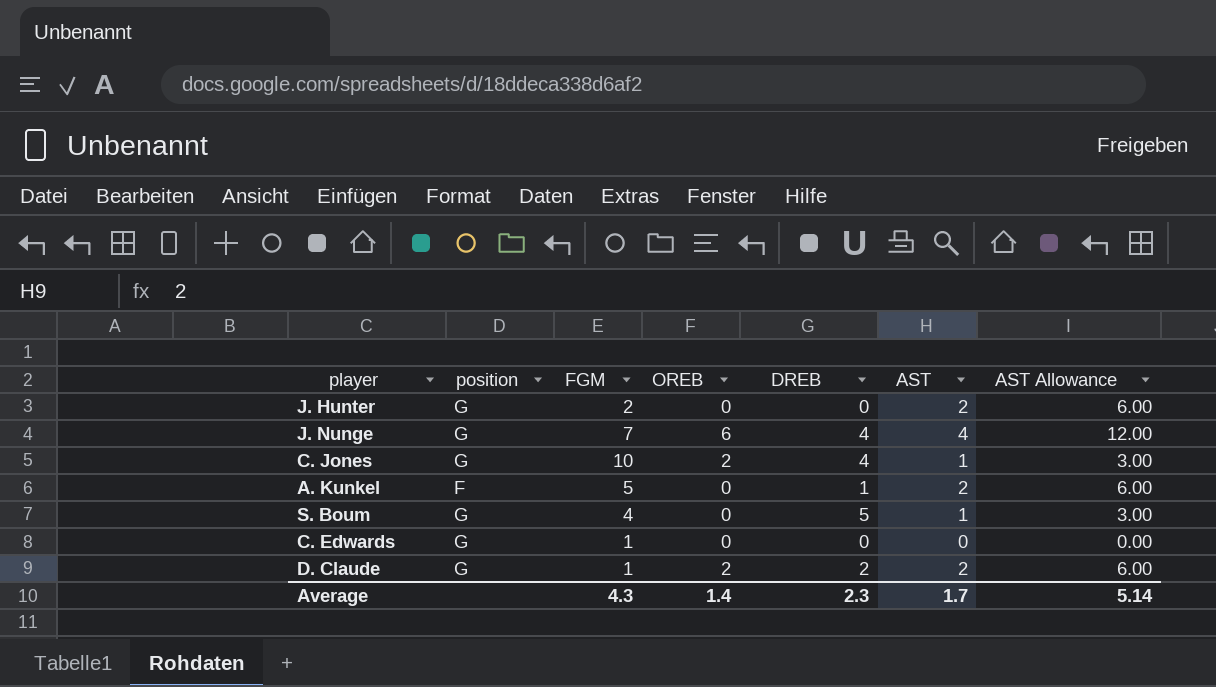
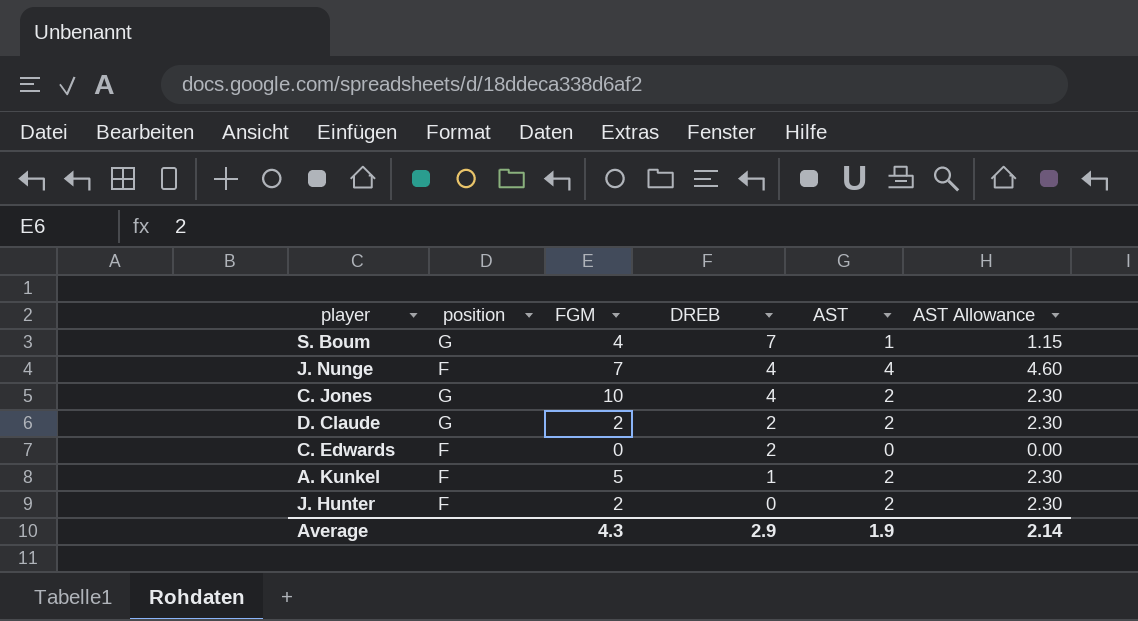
row order: none -> DREB descending
column OREB | position: 4 -> none
column AST Allowance | formula: [AST] * 3 -> [AST] * 1.15
S. Boum | DREB: 5 -> 7
J. Nunge | position: G -> F
C. Jones | AST: 1 -> 2
D. Claude | FGM: 1 -> 2
C. Edwards | position: G -> F
C. Edwards | FGM: 1 -> 0
C. Edwards | DREB: 0 -> 2
J. Hunter | position: G -> F
Average | DREB: 2.3 -> 2.9
Average | AST: 1.7 -> 1.9
Average | AST Allowance: 5.14 -> 2.14

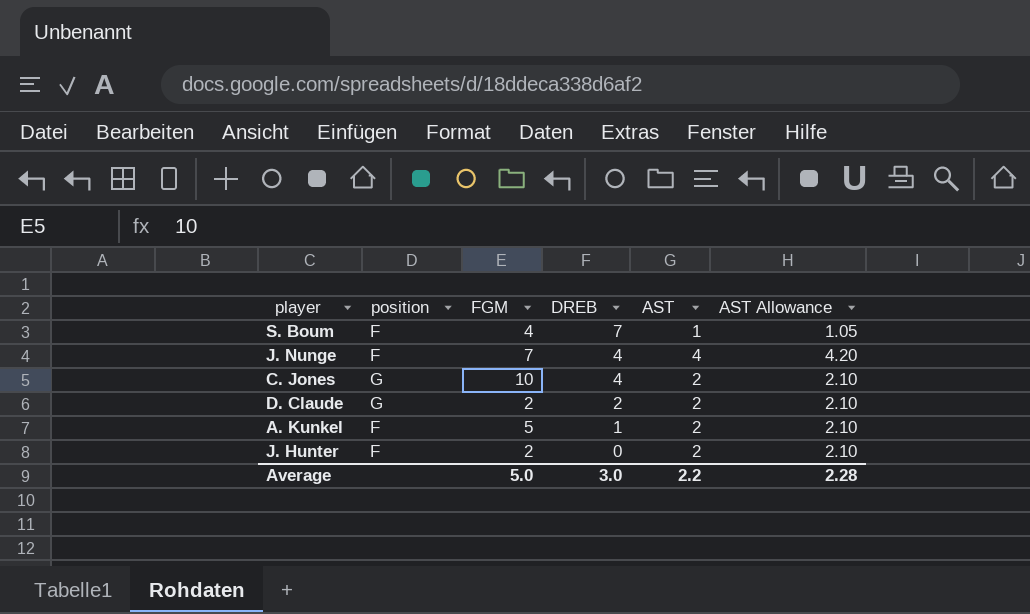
column AST Allowance | formula: [AST] * 1.15 -> [AST] * 1.05
row C. Edwards: F | 0 | 2 | 0 | 0.00 -> none
S. Boum | position: G -> F
Average | FGM: 4.3 -> 5.0
Average | DREB: 2.9 -> 3.0
Average | AST: 1.9 -> 2.2
Average | AST Allowance: 2.14 -> 2.28

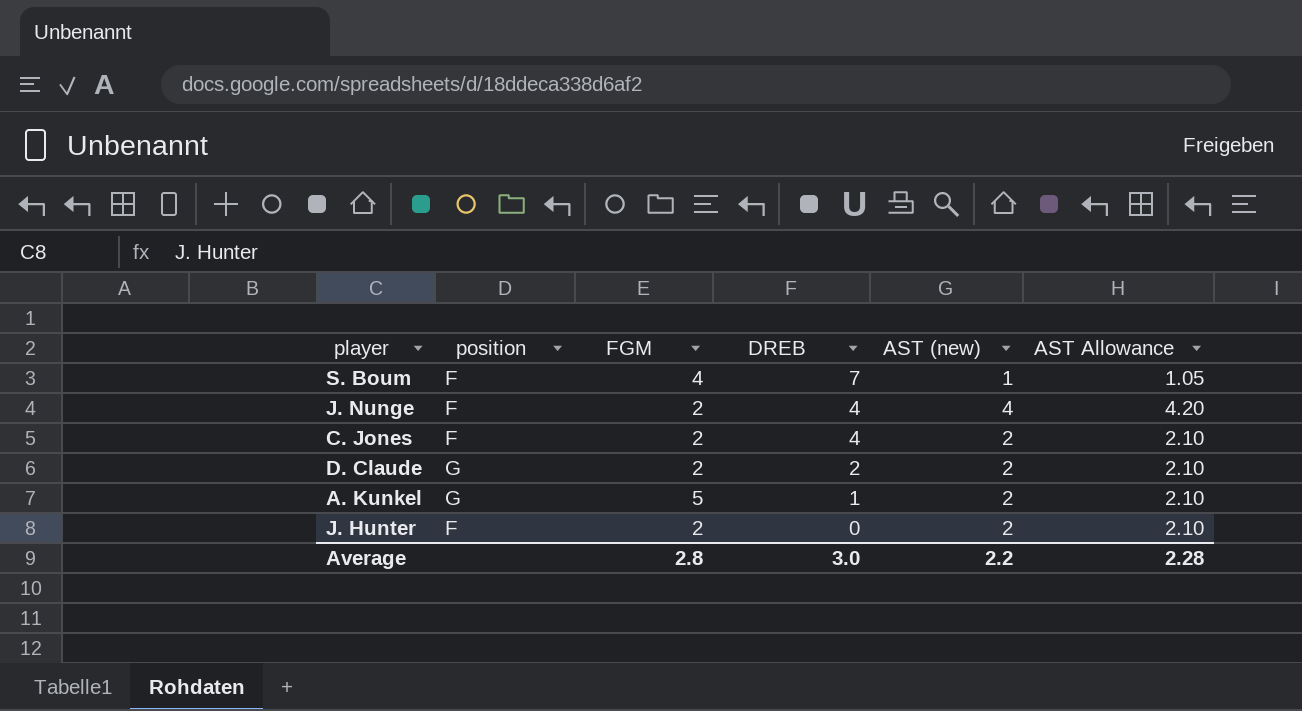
column name: AST -> AST (new)
J. Nunge | FGM: 7 -> 2
C. Jones | position: G -> F
C. Jones | FGM: 10 -> 2
A. Kunkel | position: F -> G
Average | FGM: 5.0 -> 2.8

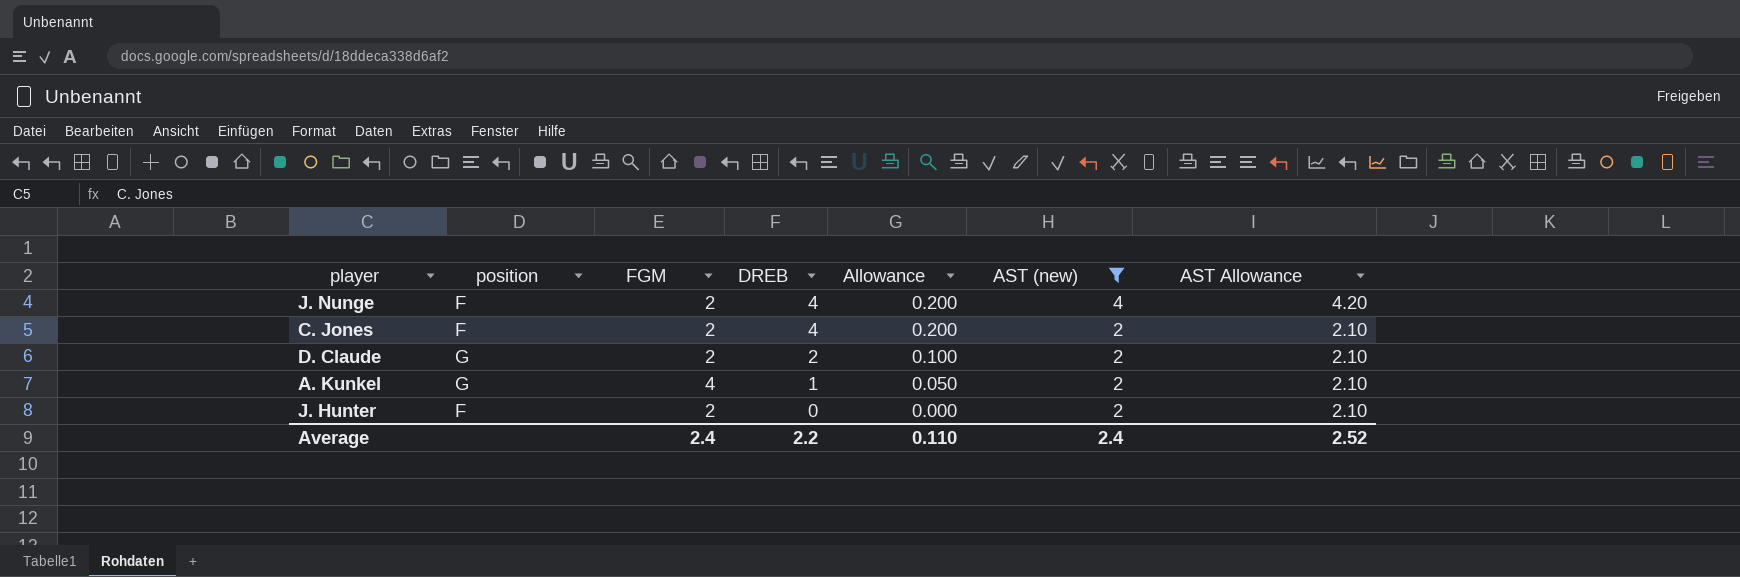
filter: none -> AST (new) != 1
column Allowance | formula: none -> [DREB] * 0.05
A. Kunkel | FGM: 5 -> 4
Average | FGM: 2.8 -> 2.4
Average | DREB: 3.0 -> 2.2
Average | AST (new): 2.2 -> 2.4
Average | AST Allowance: 2.28 -> 2.52

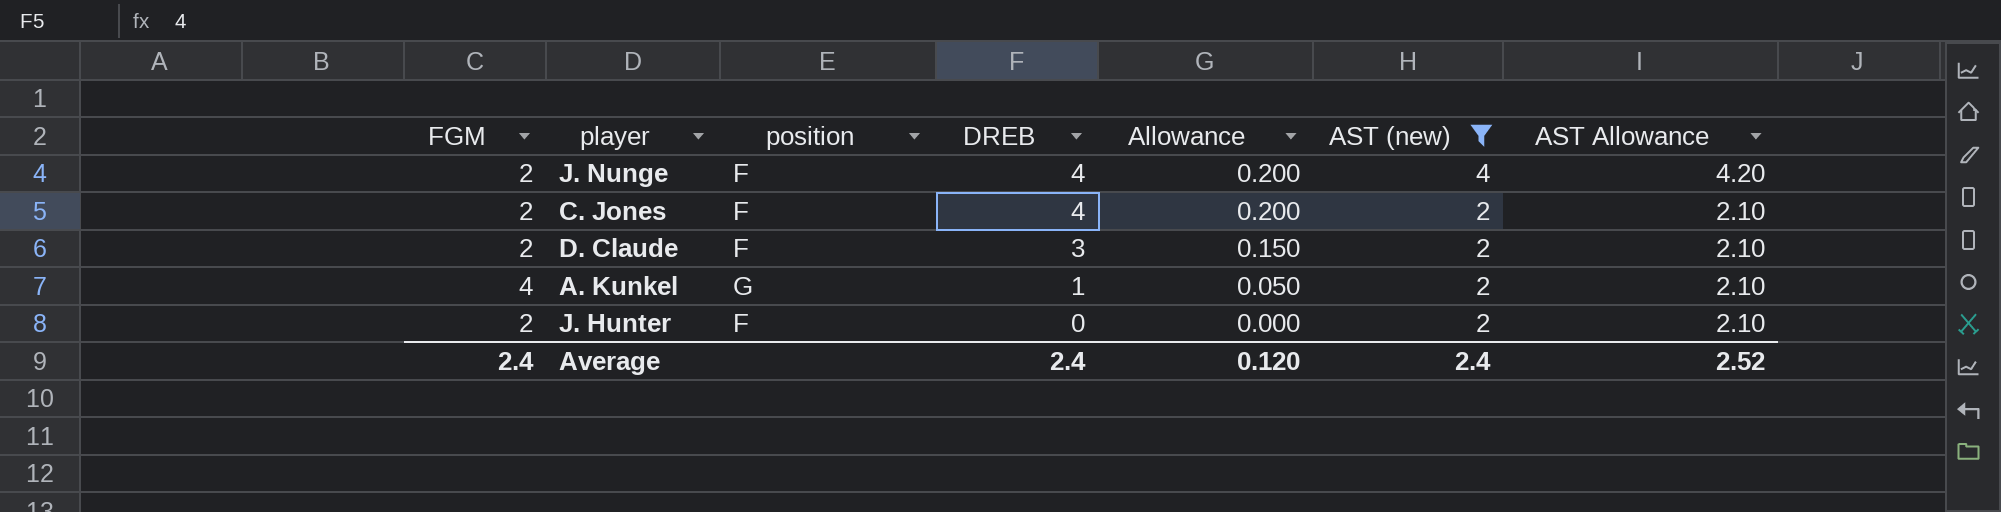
column FGM | position: 3 -> 1
D. Claude | position: G -> F
D. Claude | DREB: 2 -> 3
D. Claude | Allowance: 0.100 -> 0.150
Average | DREB: 2.2 -> 2.4
Average | Allowance: 0.110 -> 0.120

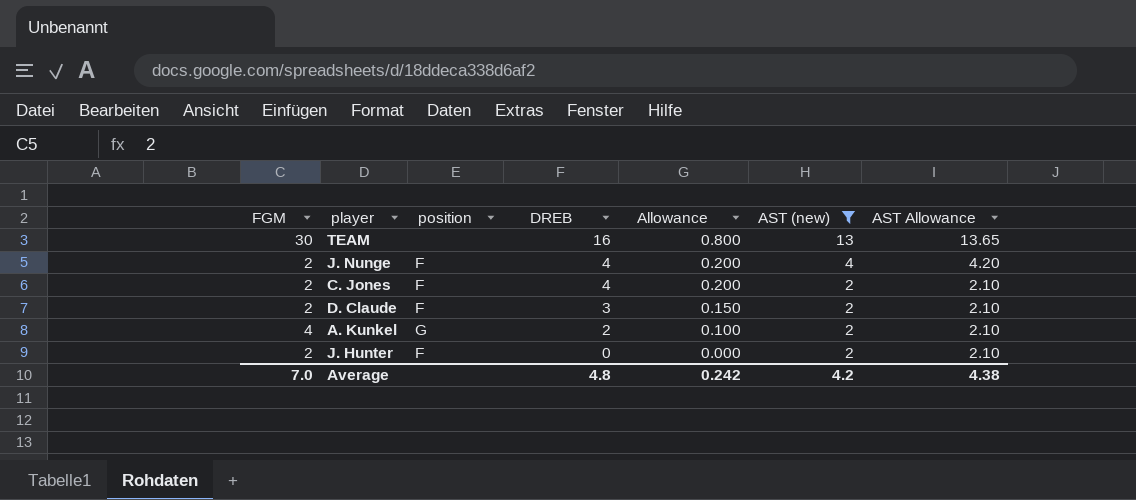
row TEAM: none -> 30 | none | 16 | 0.800 | 13 | 13.65
A. Kunkel | DREB: 1 -> 2
A. Kunkel | Allowance: 0.050 -> 0.100
Average | FGM: 2.4 -> 7.0
Average | DREB: 2.4 -> 4.8
Average | Allowance: 0.120 -> 0.242
Average | AST (new): 2.4 -> 4.2
Average | AST Allowance: 2.52 -> 4.38

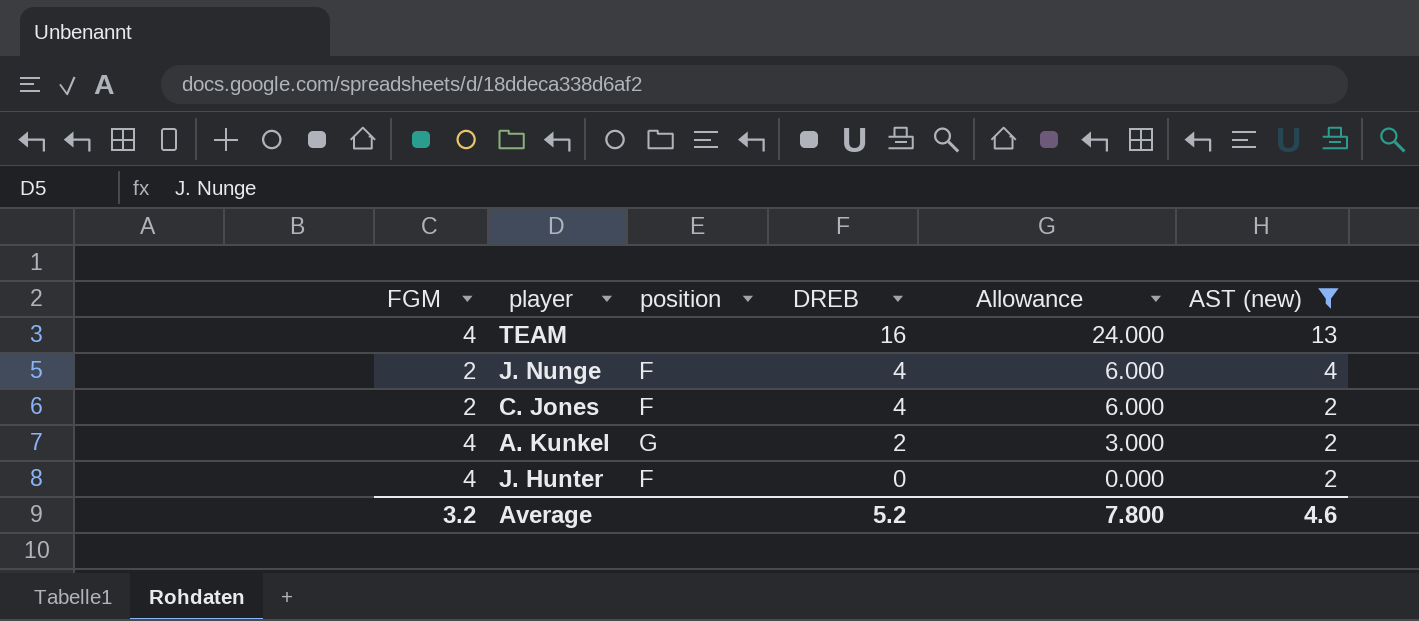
column AST Allowance | formula: [AST (new)] * 1.05 -> none
column Allowance | formula: [DREB] * 0.05 -> [DREB] * 1.5
row D. Claude: 2 | F | 3 | 0.150 | 2 | 2.10 -> none
TEAM | FGM: 30 -> 4
J. Hunter | FGM: 2 -> 4
Average | FGM: 7.0 -> 3.2
Average | DREB: 4.8 -> 5.2
Average | Allowance: 0.242 -> 7.800
Average | AST (new): 4.2 -> 4.6

